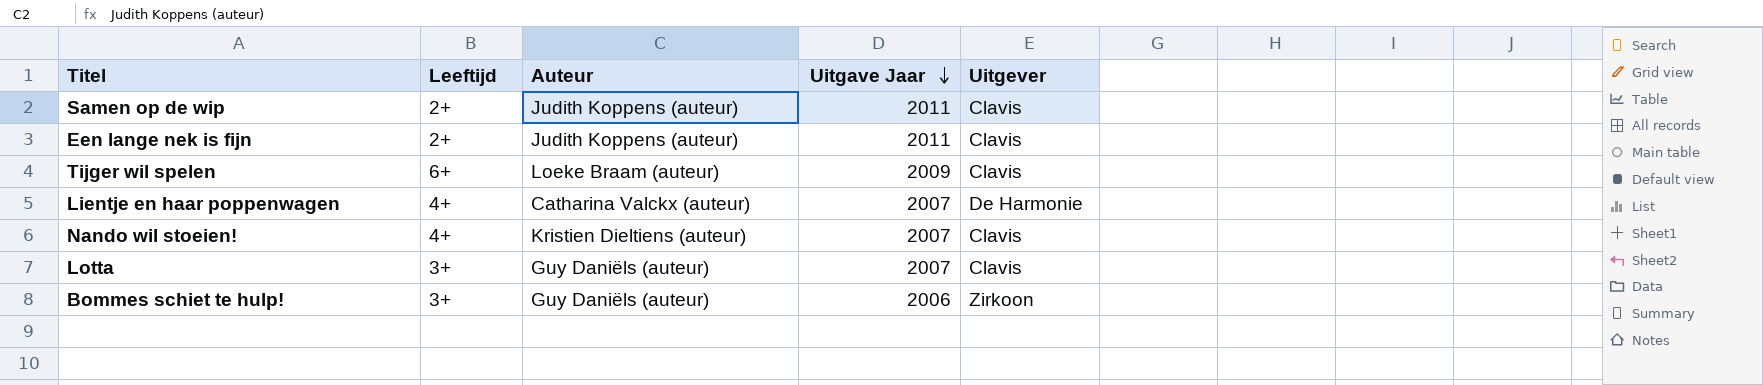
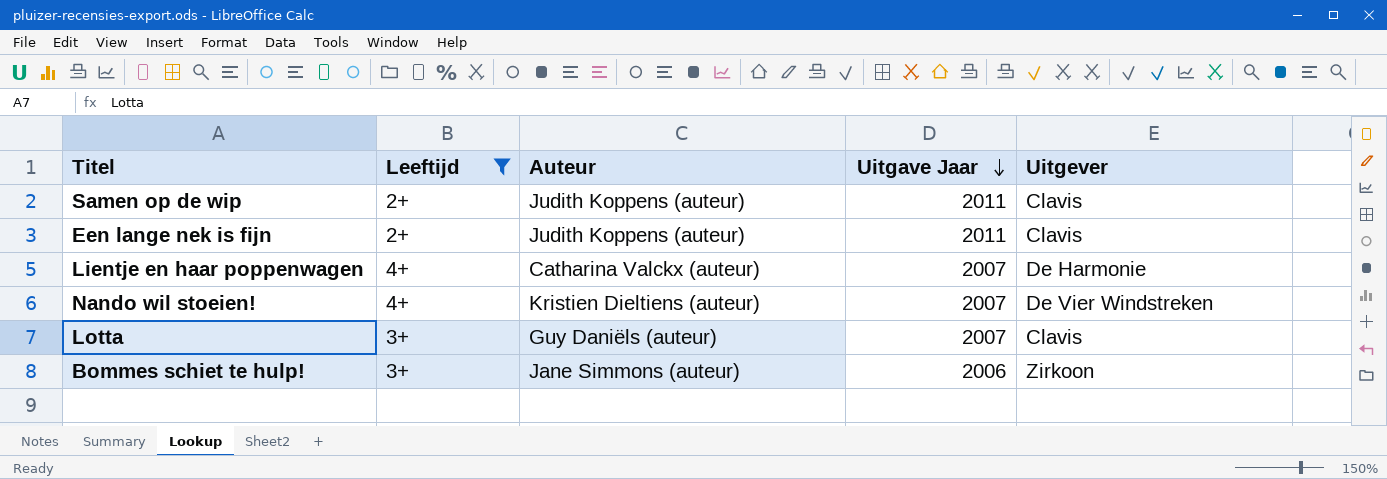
filter: none -> Leeftijd != 6+
Nando wil stoeien! | Uitgever: Clavis -> De Vier Windstreken
Bommes schiet te hulp! | Auteur: Guy Daniëls (auteur) -> Jane Simmons (auteur)

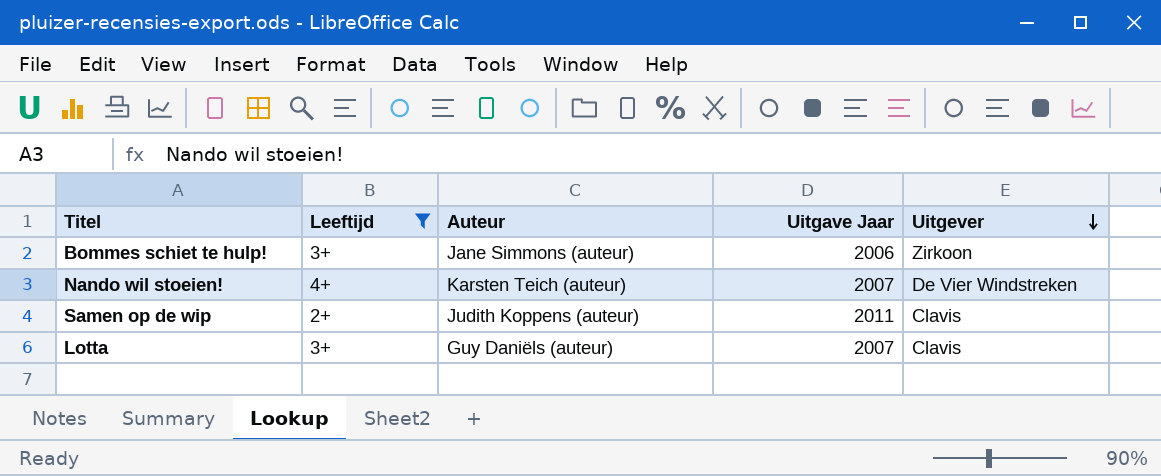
row order: Uitgave Jaar descending -> Uitgever descending
row Een lange nek is fijn: 2+ | Judith Koppens (auteur) | 2011 | Clavis -> none
row Lientje en haar poppenwagen: 4+ | Catharina Valckx (auteur) | 2007 | De Harmonie -> none
Nando wil stoeien! | Auteur: Kristien Dieltiens (auteur) -> Karsten Teich (auteur)

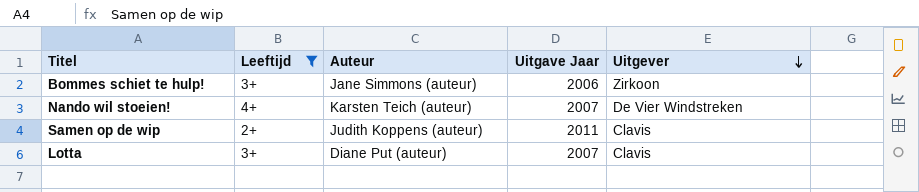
Lotta | Auteur: Guy Daniëls (auteur) -> Diane Put (auteur)

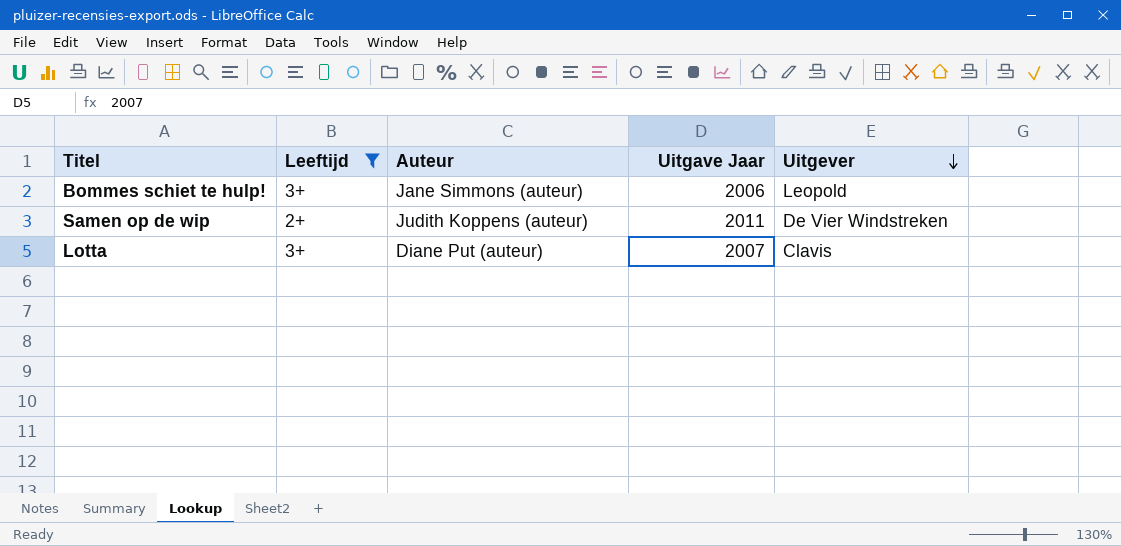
row Nando wil stoeien!: 4+ | Karsten Teich (auteur) | 2007 | De Vier Windstreken -> none
Bommes schiet te hulp! | Uitgever: Zirkoon -> Leopold
Samen op de wip | Uitgever: Clavis -> De Vier Windstreken

